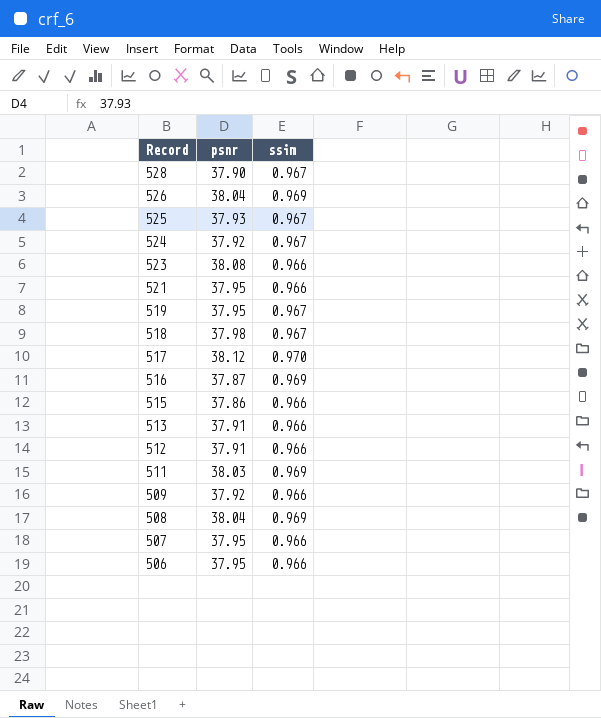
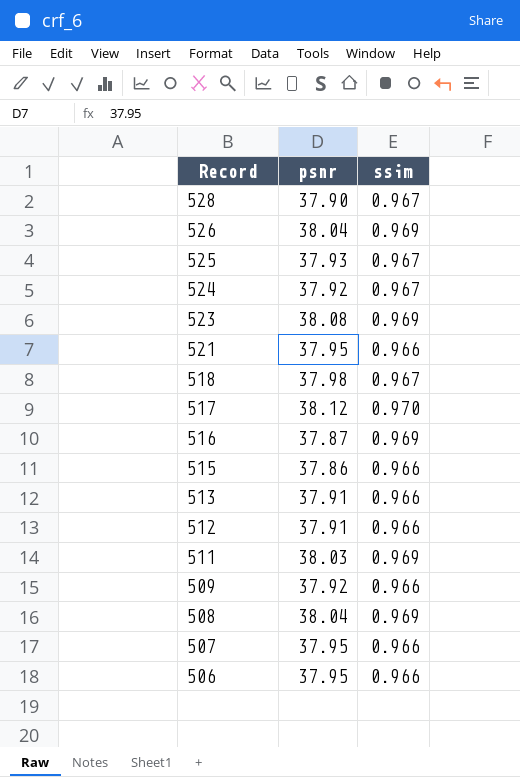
row 519: 37.95 | 0.967 -> none
523 | ssim: 0.966 -> 0.969

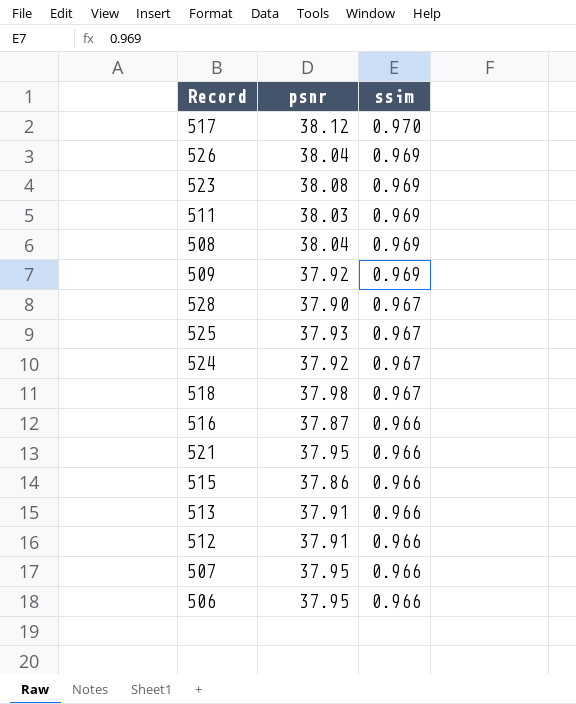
row order: Record descending -> ssim descending
509 | ssim: 0.966 -> 0.969
516 | ssim: 0.969 -> 0.966

